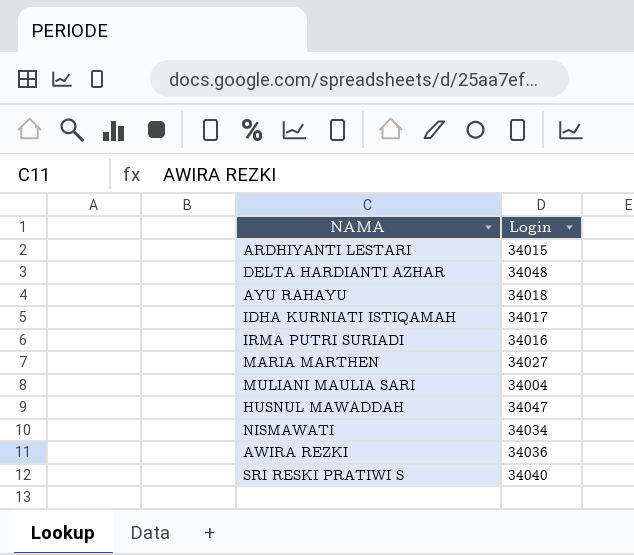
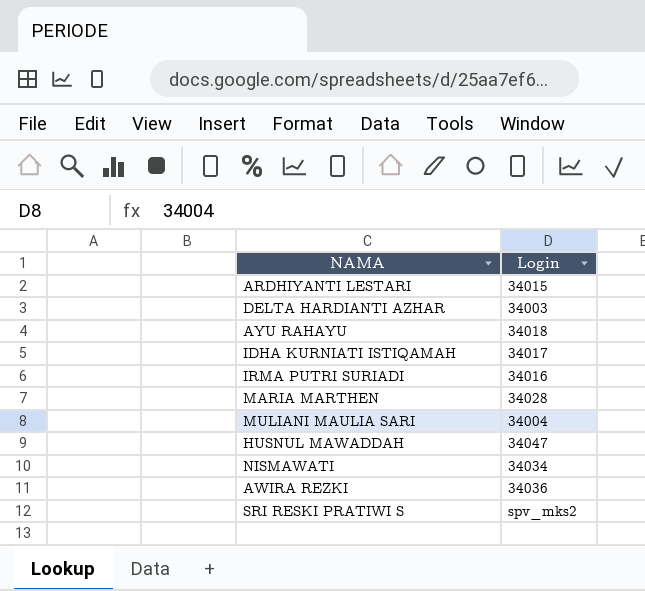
DELTA HARDIANTI AZHAR | Login: 34048 -> 34003
MARIA MARTHEN | Login: 34027 -> 34028
SRI RESKI PRATIWI S | Login: 34040 -> spv_mks2

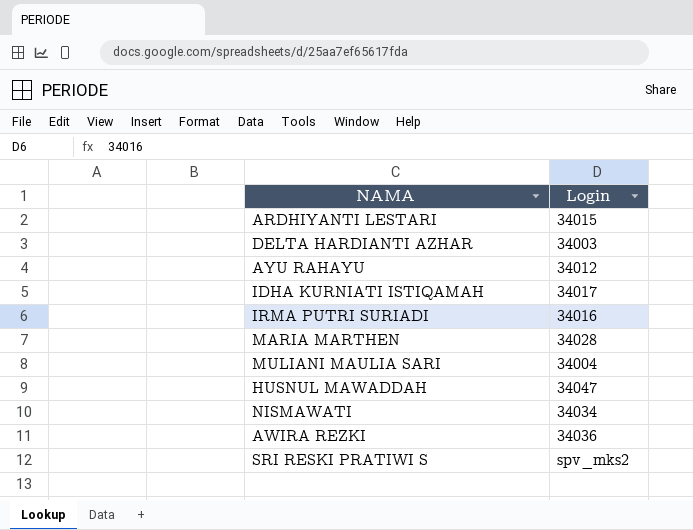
AYU RAHAYU | Login: 34018 -> 34012

